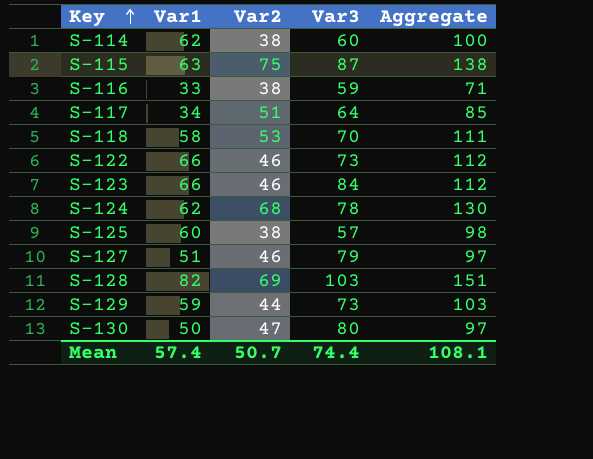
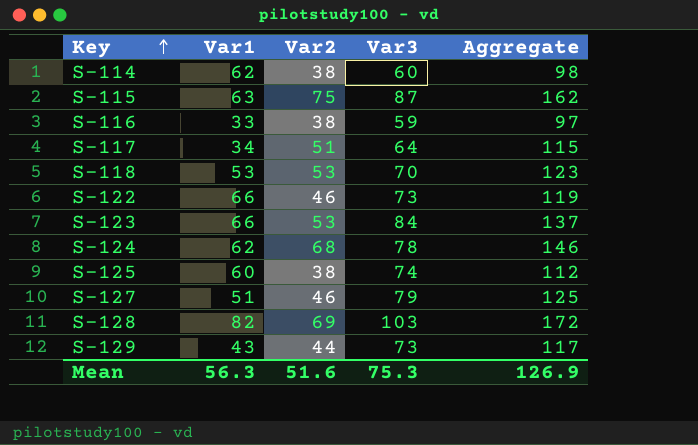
column Aggregate | formula: [Var1] + [Var2] -> [Var2] + [Var3]
row S-130: 50 | 47 | 80 | 97 -> none
S-118 | Var1: 58 -> 53
S-123 | Var2: 46 -> 53
S-125 | Var3: 57 -> 74
S-129 | Var1: 59 -> 43
Mean | Var1: 57.4 -> 56.3
Mean | Var2: 50.7 -> 51.6
Mean | Var3: 74.4 -> 75.3
Mean | Aggregate: 108.1 -> 126.9

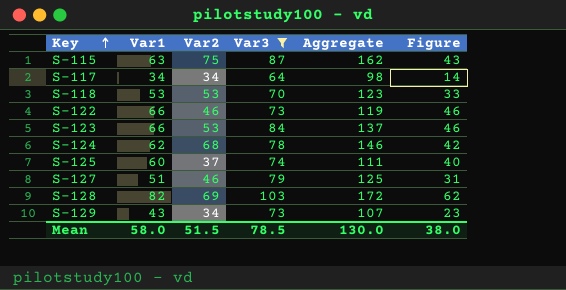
filter: none -> Var3 >= 64
column Figure | formula: none -> [Var1] - 20
S-117 | Var2: 51 -> 34
S-117 | Aggregate: 115 -> 98
S-125 | Var2: 38 -> 37
S-125 | Aggregate: 112 -> 111
S-129 | Var2: 44 -> 34
S-129 | Aggregate: 117 -> 107
Mean | Var1: 56.3 -> 58.0
Mean | Var2: 51.6 -> 51.5
Mean | Var3: 75.3 -> 78.5
Mean | Aggregate: 126.9 -> 130.0

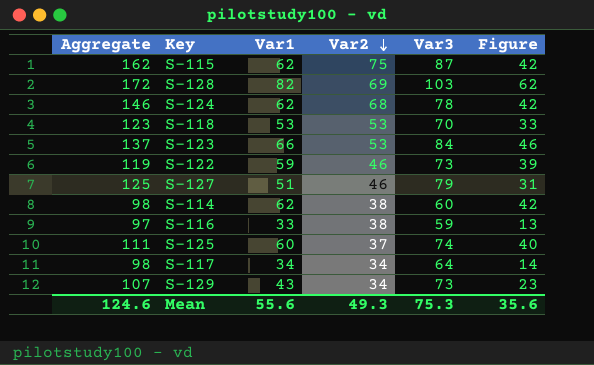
filter: Var3 >= 64 -> none
row order: Key ascending -> Var2 descending
column Aggregate | position: 5 -> 1
S-115 | Var1: 63 -> 62
S-115 | Figure: 43 -> 42
S-122 | Var1: 66 -> 59
S-122 | Figure: 46 -> 39
Mean | Aggregate: 130.0 -> 124.6
Mean | Var1: 58.0 -> 55.6
Mean | Var2: 51.5 -> 49.3
Mean | Var3: 78.5 -> 75.3
Mean | Figure: 38.0 -> 35.6

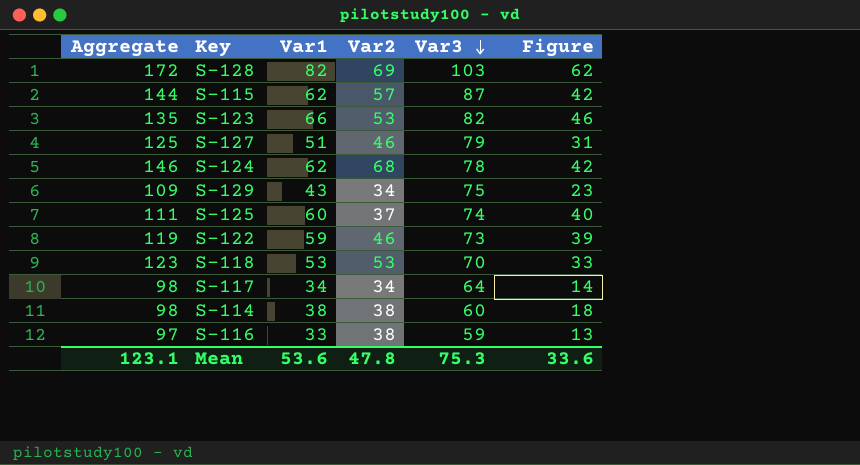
row order: Var2 descending -> Var3 descending
S-115 | Aggregate: 162 -> 144
S-115 | Var2: 75 -> 57
S-123 | Aggregate: 137 -> 135
S-123 | Var3: 84 -> 82
S-129 | Aggregate: 107 -> 109
S-129 | Var3: 73 -> 75
S-114 | Var1: 62 -> 38
S-114 | Figure: 42 -> 18
Mean | Aggregate: 124.6 -> 123.1
Mean | Var1: 55.6 -> 53.6
Mean | Var2: 49.3 -> 47.8
Mean | Figure: 35.6 -> 33.6

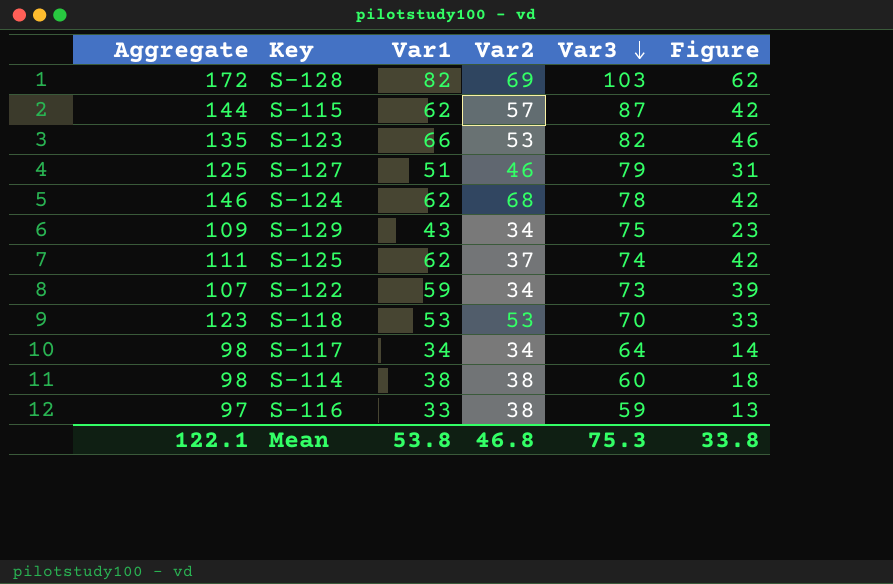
S-125 | Var1: 60 -> 62
S-125 | Figure: 40 -> 42
S-122 | Aggregate: 119 -> 107
S-122 | Var2: 46 -> 34
Mean | Aggregate: 123.1 -> 122.1
Mean | Var1: 53.6 -> 53.8
Mean | Var2: 47.8 -> 46.8
Mean | Figure: 33.6 -> 33.8

